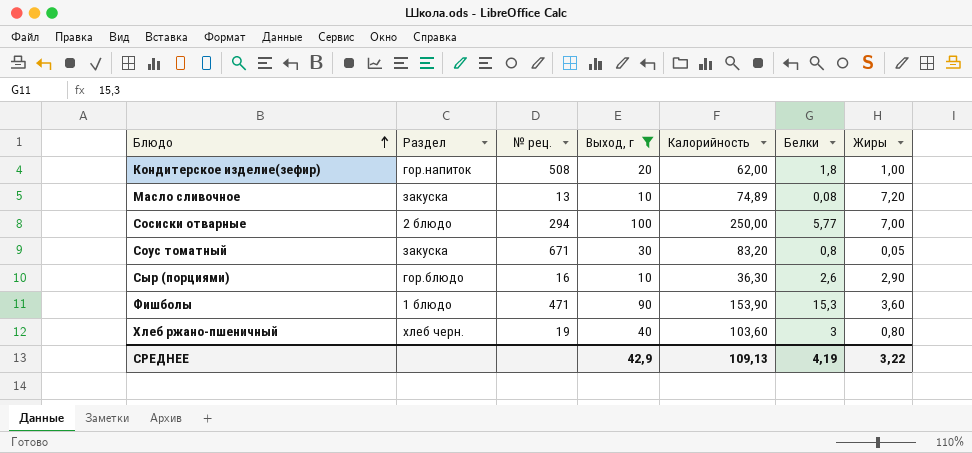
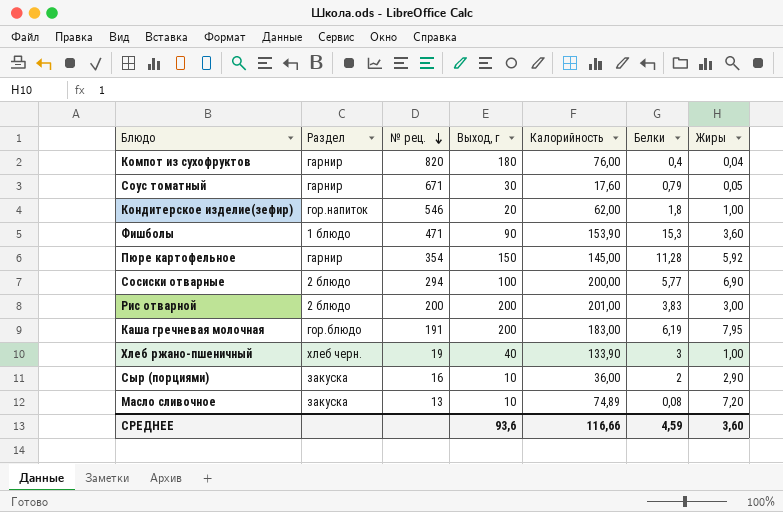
filter: Выход, г <= 100 -> none
row order: Блюдо ascending -> № рец. descending
Соус томатный | Раздел: закуска -> гарнир
Соус томатный | Калорийность: 83,20 -> 17,60
Соус томатный | Белки: 0,8 -> 0,79
Кондитерское изделие(зефир) | № рец.: 508 -> 546
Сосиски отварные | Калорийность: 250,00 -> 200,00
Сосиски отварные | Жиры: 7,00 -> 6,90
Хлеб ржано-пшеничный | Калорийность: 103,60 -> 133,90
Хлеб ржано-пшеничный | Жиры: 0,80 -> 1,00
Сыр (порциями) | Раздел: гор.блюдо -> закуска
Сыр (порциями) | Калорийность: 36,30 -> 36,00
Сыр (порциями) | Белки: 2,6 -> 2
СРЕДНЕЕ | Выход, г: 42,9 -> 93,6
СРЕДНЕЕ | Калорийность: 109,13 -> 116,66
СРЕДНЕЕ | Белки: 4,19 -> 4,59
СРЕДНЕЕ | Жиры: 3,22 -> 3,60

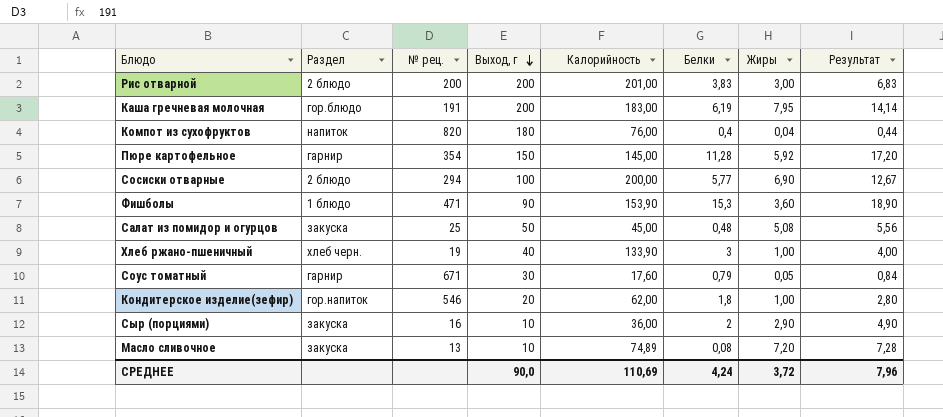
row order: № рец. descending -> Выход, г descending
column Результат | formula: none -> [Белки] + [Жиры]
Компот из сухофруктов | Раздел: гарнир -> напиток
row Салат из помидор и огурцов: none -> закуска | 25 | 50 | 45,00 | 0,48 | 5,08 | 5,56
СРЕДНЕЕ | Выход, г: 93,6 -> 90,0
СРЕДНЕЕ | Калорийность: 116,66 -> 110,69
СРЕДНЕЕ | Белки: 4,59 -> 4,24
СРЕДНЕЕ | Жиры: 3,60 -> 3,72

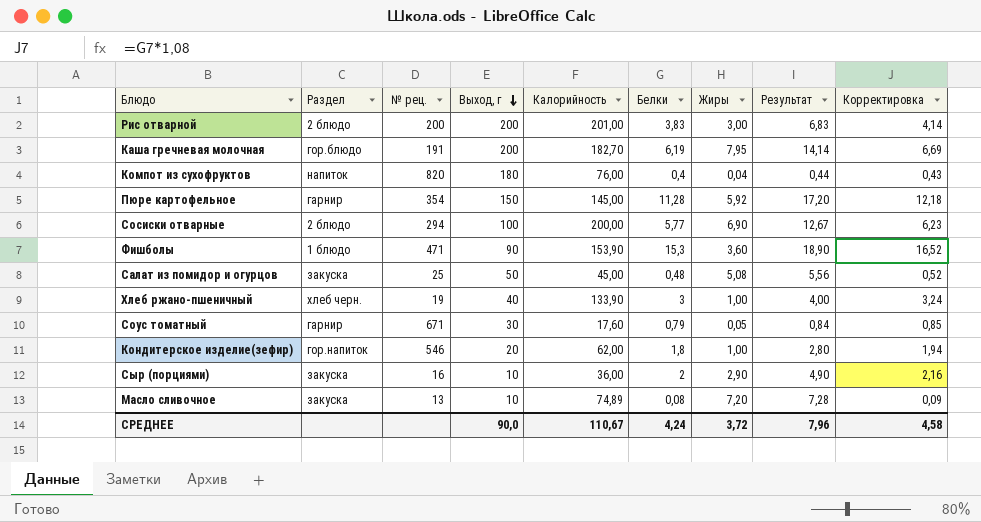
column Корректировка | formula: none -> [Белки] * 1,08
Каша гречневая молочная | Калорийность: 183,00 -> 182,70
СРЕДНЕЕ | Калорийность: 110,69 -> 110,67

